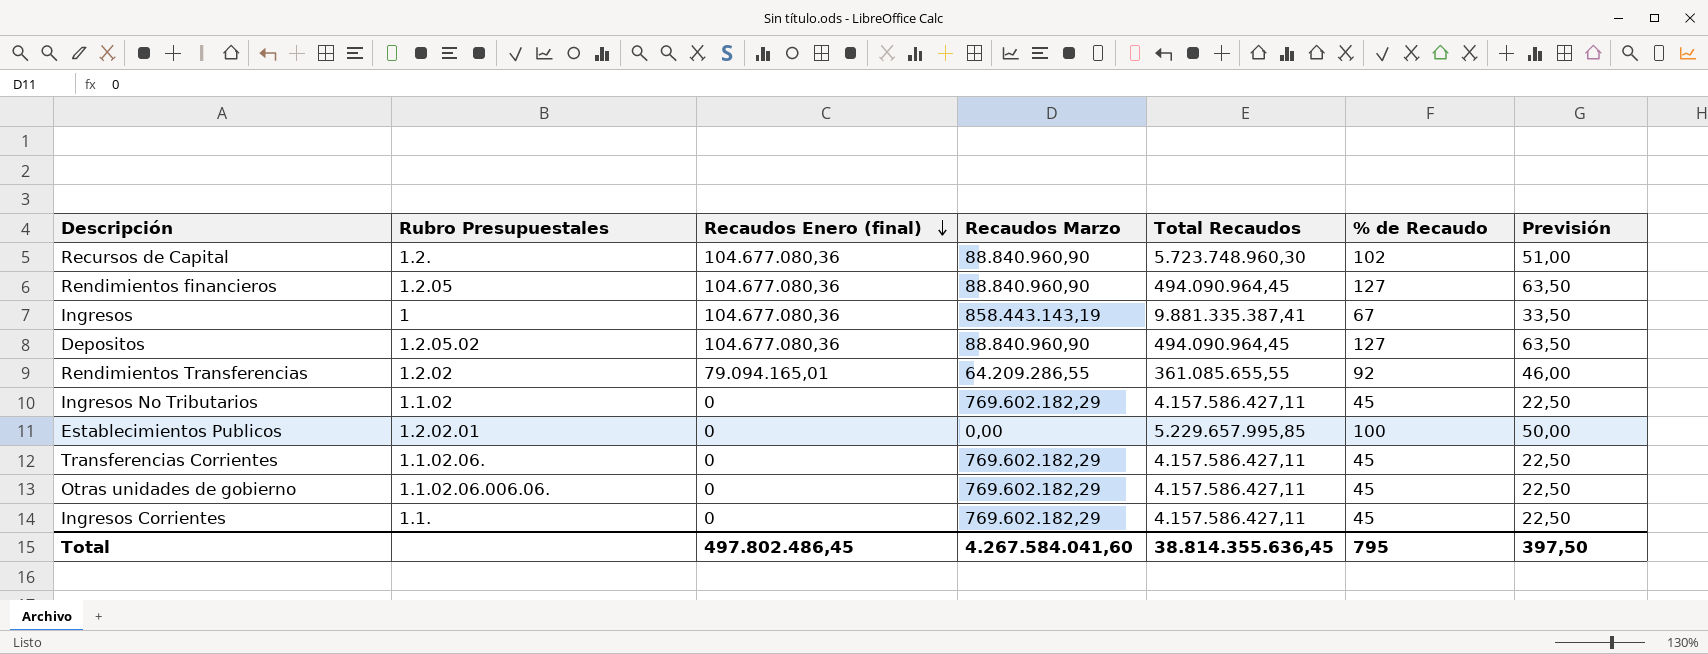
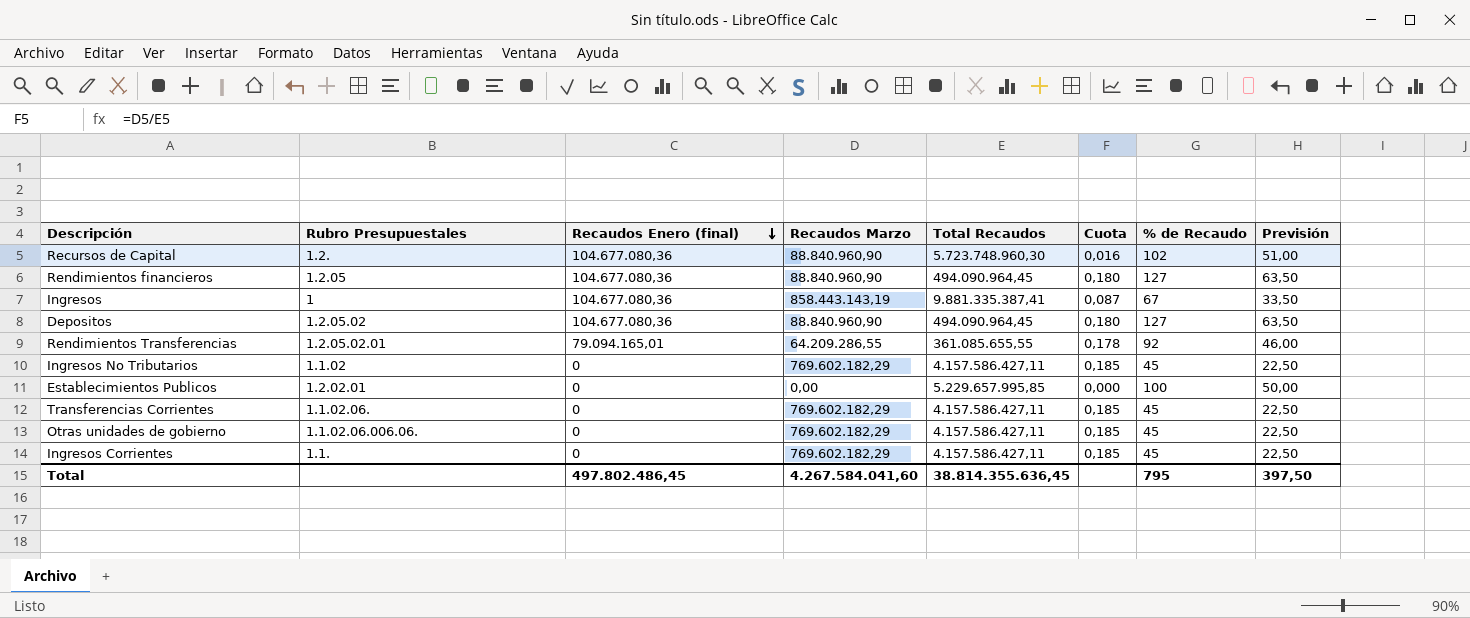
column Cuota | formula: none -> [Recaudos Marzo] / [Total Recaudos]
Rendimientos Transferencias | Rubro Presupuestales: 1.2.02 -> 1.2.05.02.01

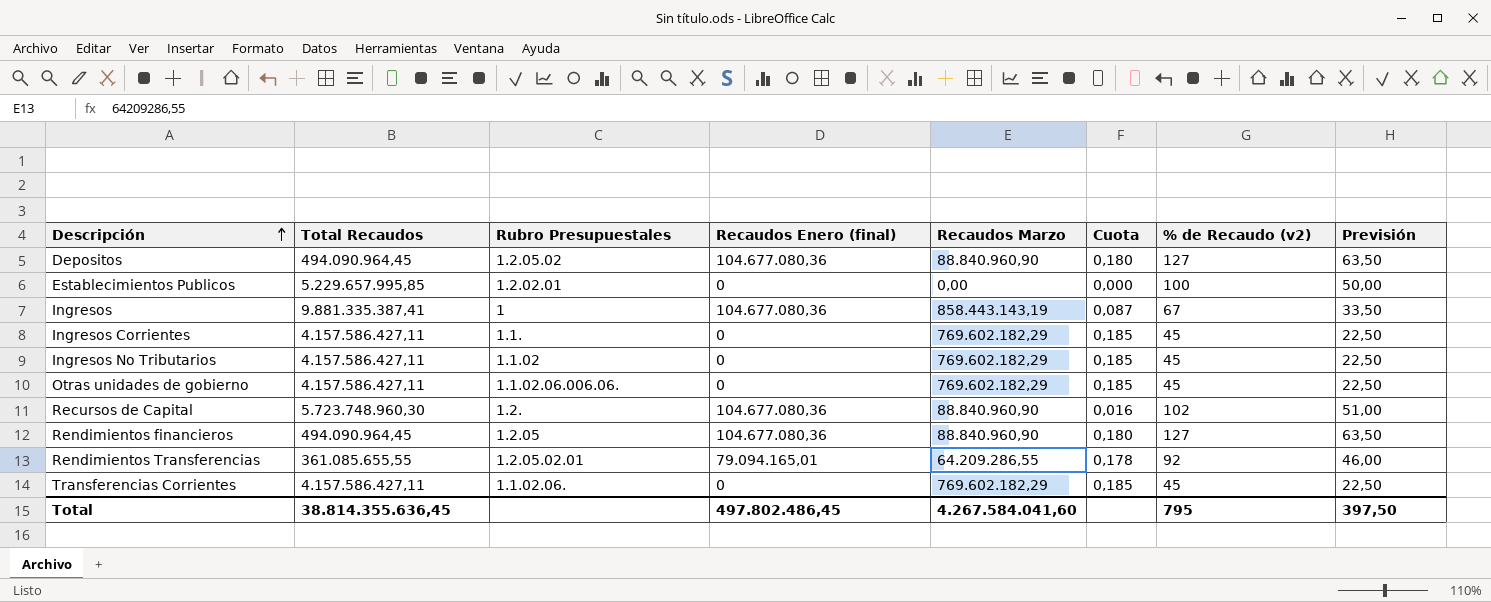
row order: Recaudos Enero (final) descending -> Descripción ascending
column Total Recaudos | position: 5 -> 2
column name: % de Recaudo -> % de Recaudo (v2)

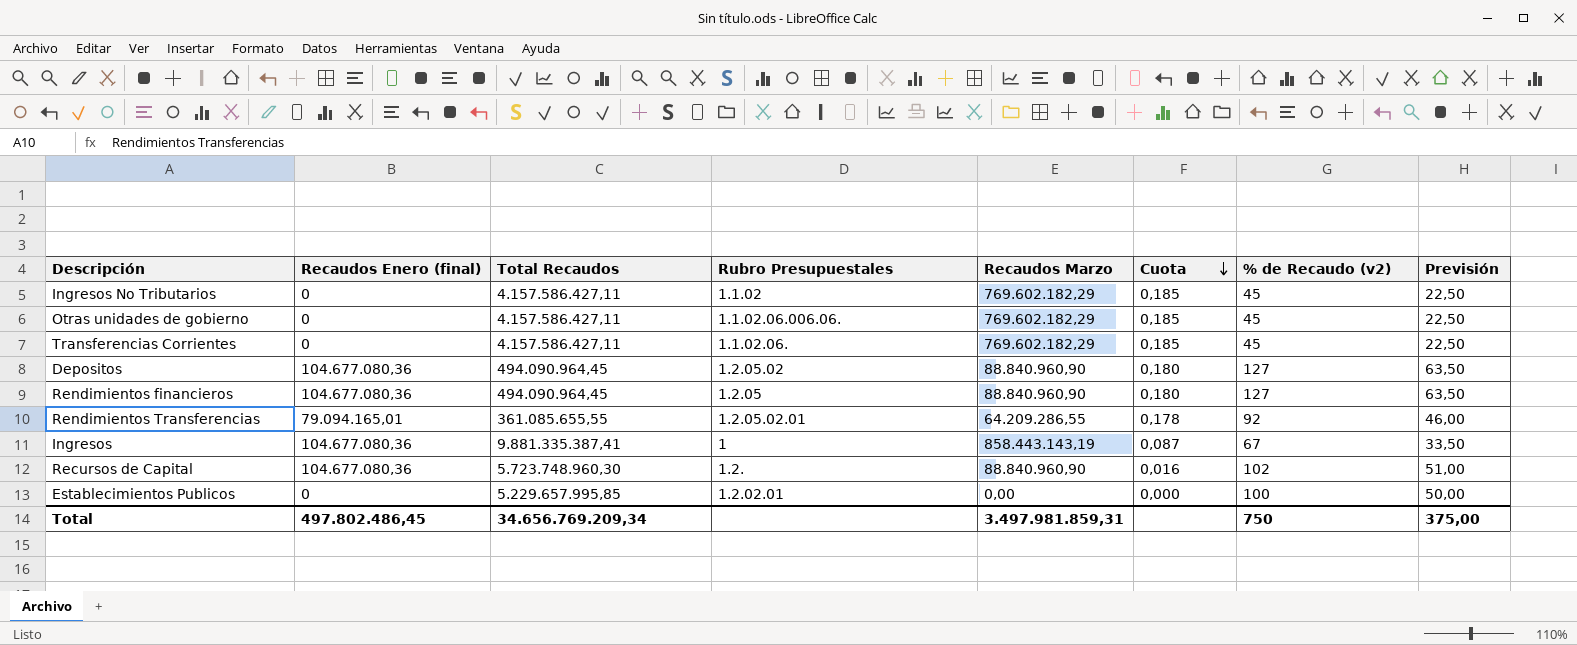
row order: Descripción ascending -> Cuota descending
column Recaudos Enero (final) | position: 4 -> 2
row Ingresos Corrientes: 4.157.586.427,11 | 1.1. | 0 | 769.602.182,29 | 0,185 | 45 | 22,50 -> none
Total | Total Recaudos: 38.814.355.636,45 -> 34.656.769.209,34
Total | Recaudos Marzo: 4.267.584.041,60 -> 3.497.981.859,31
Total | % de Recaudo (v2): 795 -> 750
Total | Previsión: 397,50 -> 375,00

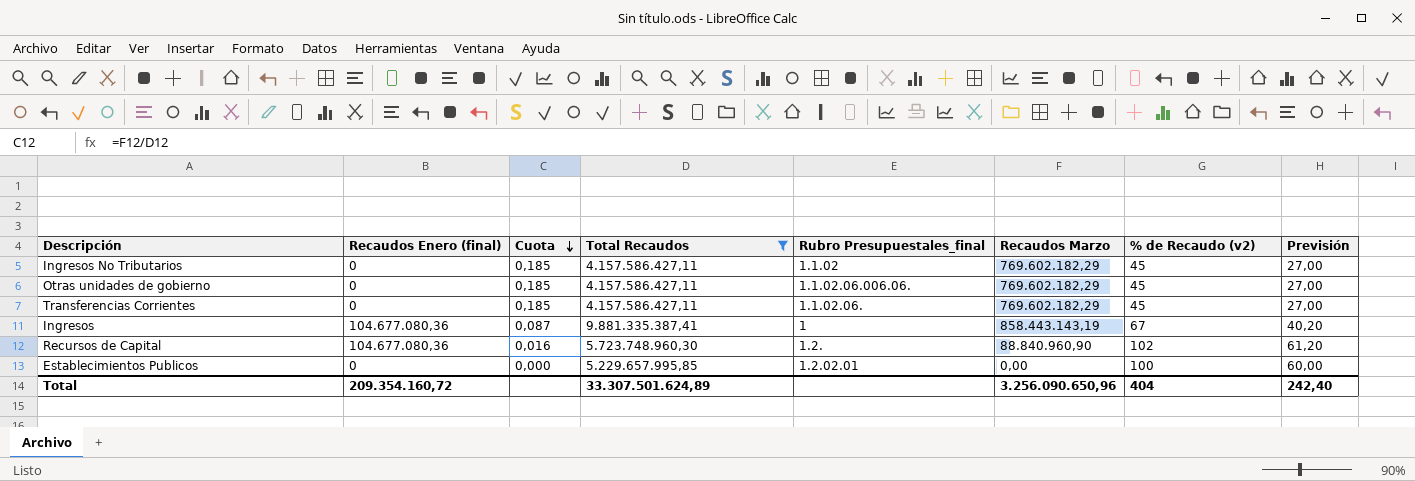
filter: none -> Total Recaudos >= 4.157.586.427,11
column Cuota | position: 6 -> 3
column name: Rubro Presupuestales -> Rubro Presupuestales_final
column Previsión | formula: [% de Recaudo (v2)] * 0,5 -> [% de Recaudo (v2)] * 0,6
Total | Recaudos Enero (final): 497.802.486,45 -> 209.354.160,72
Total | Total Recaudos: 34.656.769.209,34 -> 33.307.501.624,89
Total | Recaudos Marzo: 3.497.981.859,31 -> 3.256.090.650,96
Total | % de Recaudo (v2): 750 -> 404
Total | Previsión: 375,00 -> 242,40

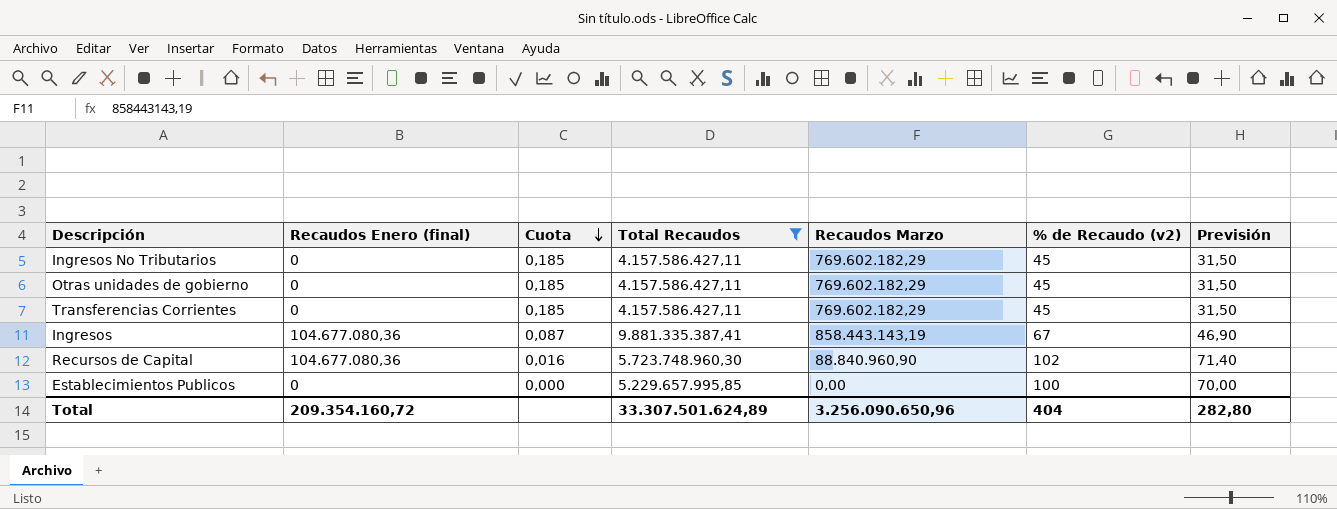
column Rubro Presupuestales_final | position: 5 -> none
column Previsión | formula: [% de Recaudo (v2)] * 0,6 -> [% de Recaudo (v2)] * 0,7
Total | Previsión: 242,40 -> 282,80

